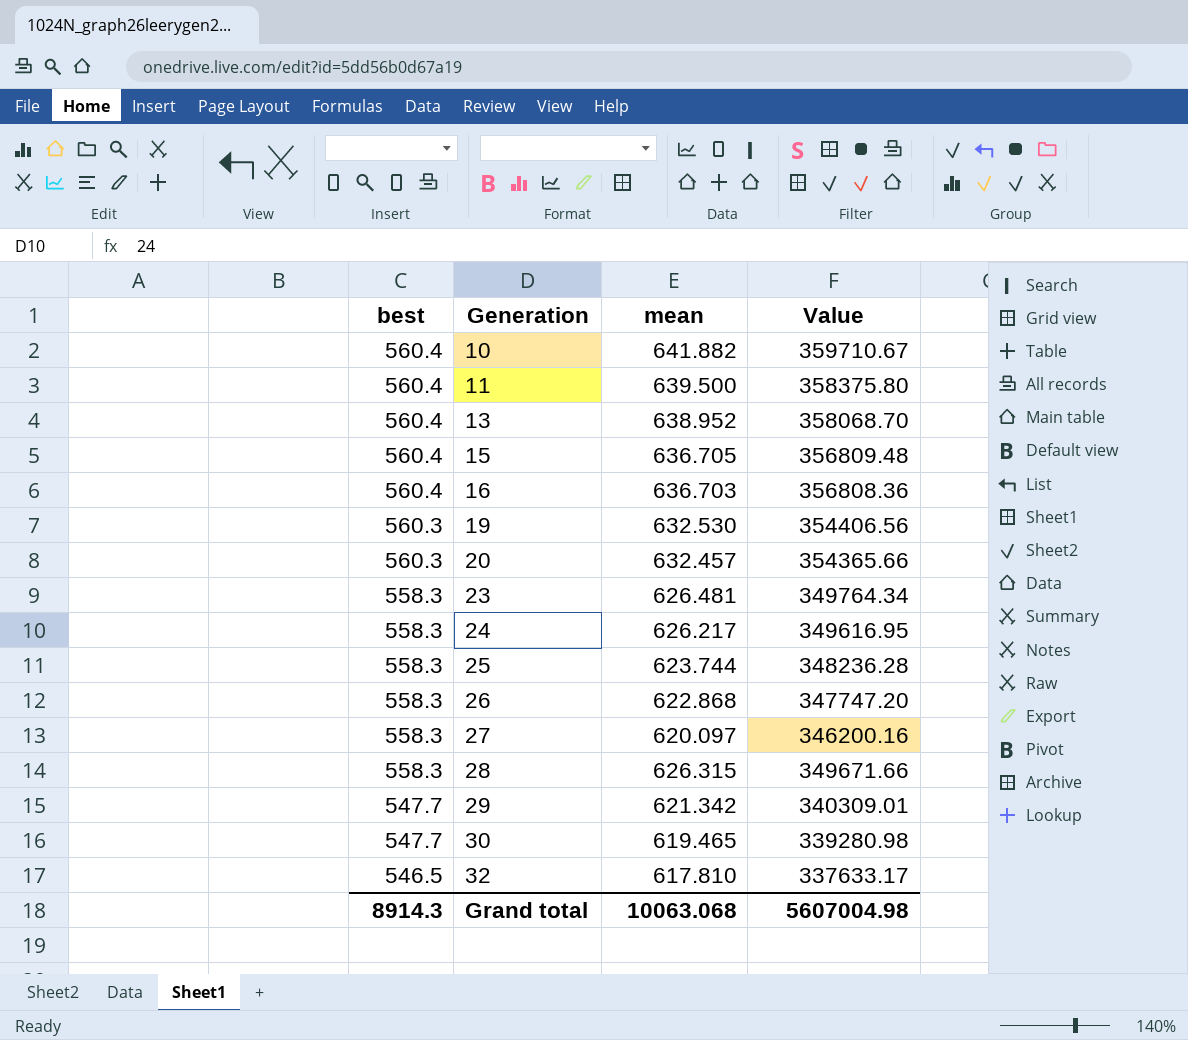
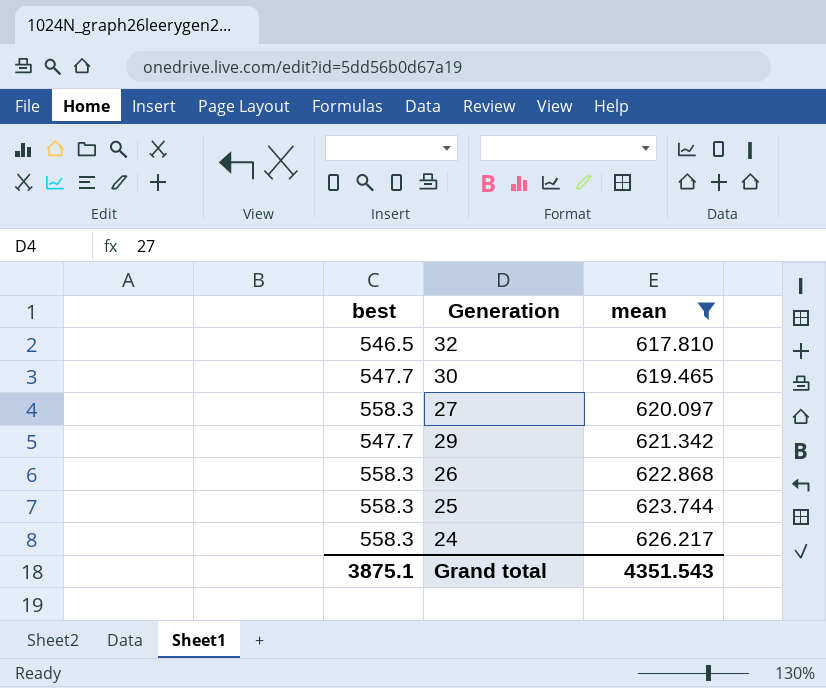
filter: none -> mean <= 626.217
row order: best descending -> mean ascending
column Value | formula: [best] * [mean] -> none
Grand total | best: 8914.3 -> 3875.1
Grand total | mean: 10063.068 -> 4351.543

